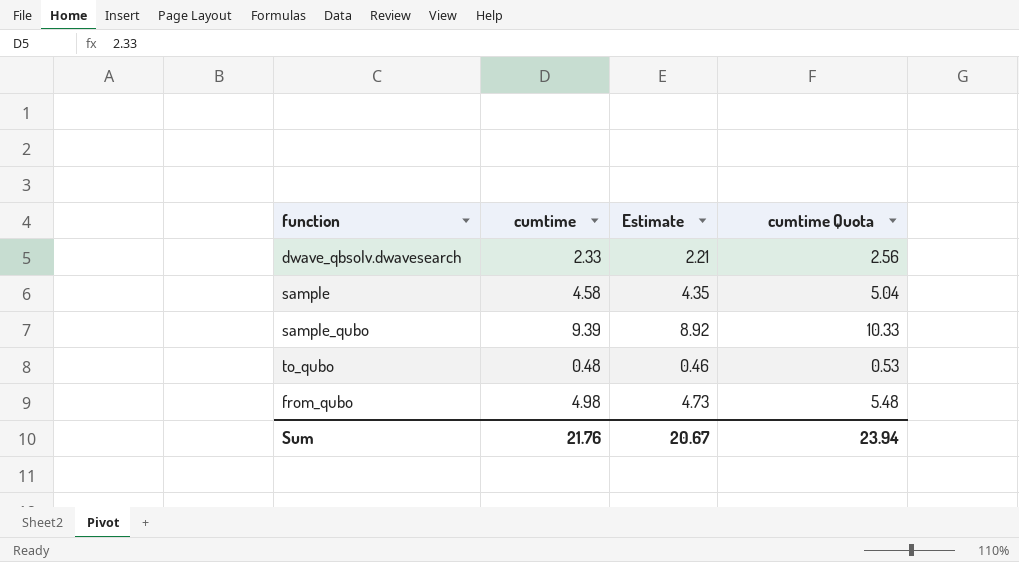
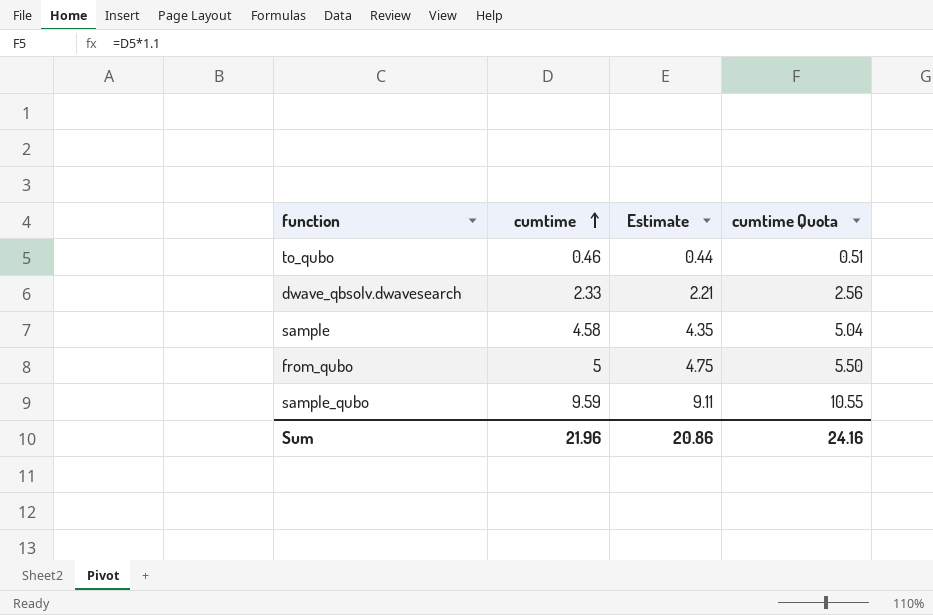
row order: none -> cumtime ascending
to_qubo | cumtime: 0.48 -> 0.46
to_qubo | Estimate: 0.46 -> 0.44
to_qubo | cumtime Quota: 0.53 -> 0.51
from_qubo | cumtime: 4.98 -> 5
from_qubo | Estimate: 4.73 -> 4.75
from_qubo | cumtime Quota: 5.48 -> 5.50
sample_qubo | cumtime: 9.39 -> 9.59
sample_qubo | Estimate: 8.92 -> 9.11
sample_qubo | cumtime Quota: 10.33 -> 10.55
Sum | cumtime: 21.76 -> 21.96
Sum | Estimate: 20.67 -> 20.86
Sum | cumtime Quota: 23.94 -> 24.16

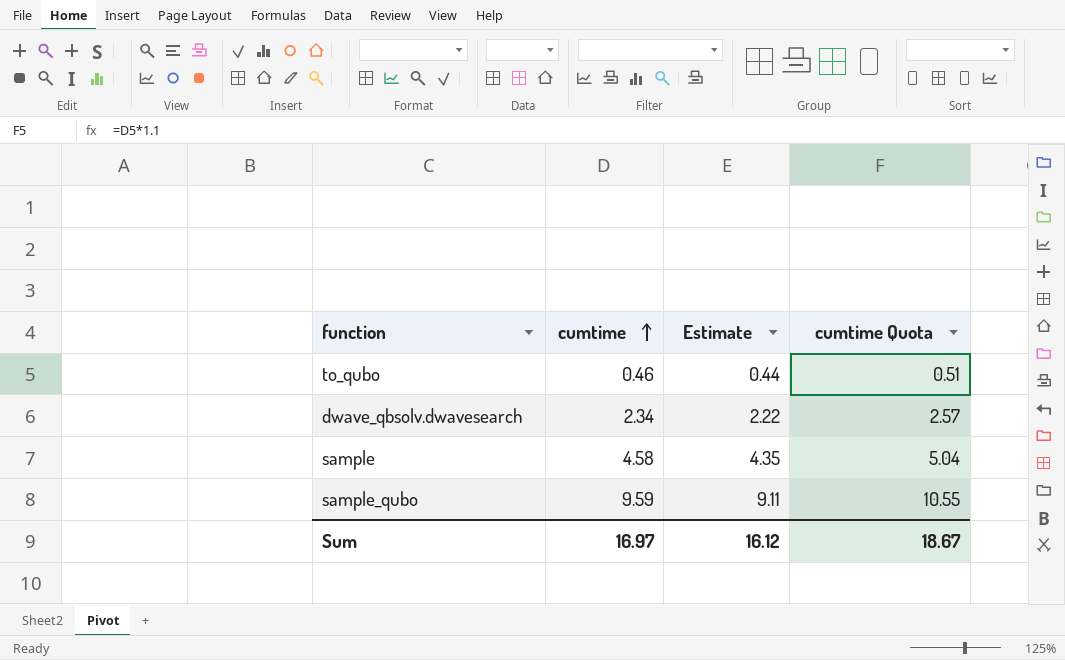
row from_qubo: 5 | 4.75 | 5.50 -> none
dwave_qbsolv.dwavesearch | cumtime: 2.33 -> 2.34
dwave_qbsolv.dwavesearch | Estimate: 2.21 -> 2.22
dwave_qbsolv.dwavesearch | cumtime Quota: 2.56 -> 2.57
Sum | cumtime: 21.96 -> 16.97
Sum | Estimate: 20.86 -> 16.12
Sum | cumtime Quota: 24.16 -> 18.67

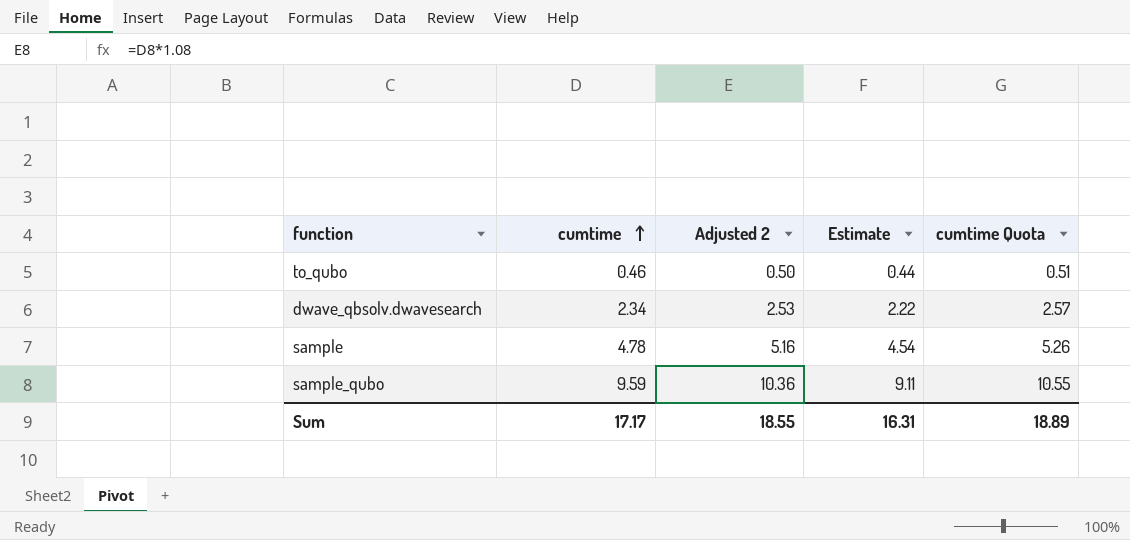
column Adjusted 2 | formula: none -> [cumtime] * 1.08
sample | cumtime: 4.58 -> 4.78
sample | Estimate: 4.35 -> 4.54
sample | cumtime Quota: 5.04 -> 5.26
Sum | cumtime: 16.97 -> 17.17
Sum | Estimate: 16.12 -> 16.31
Sum | cumtime Quota: 18.67 -> 18.89

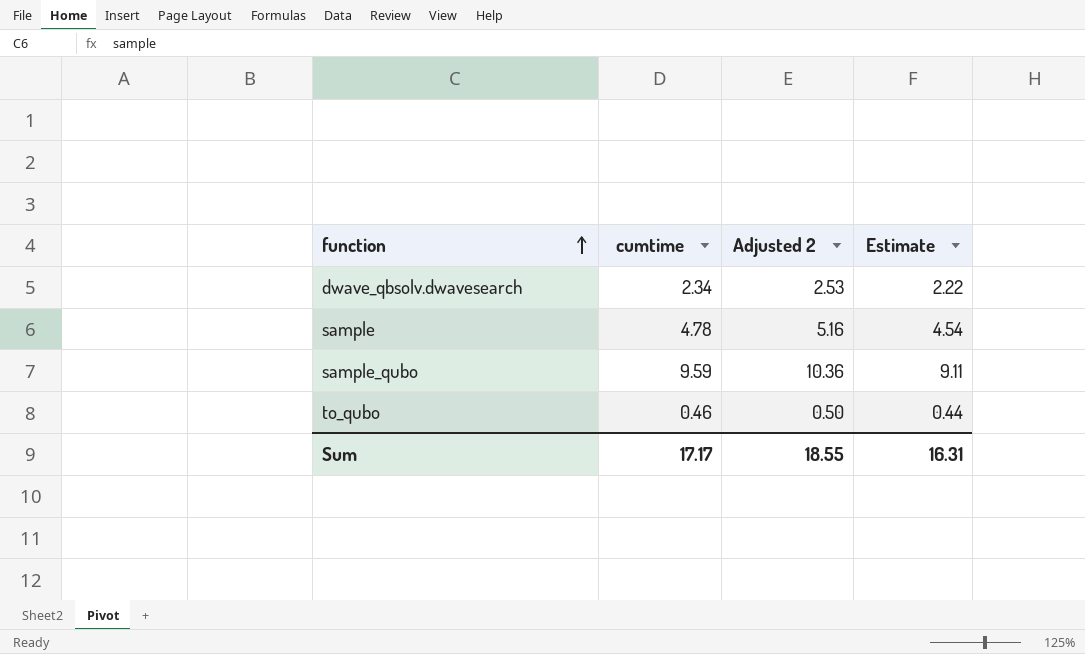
row order: cumtime ascending -> function ascending
column cumtime Quota | formula: [cumtime] * 1.1 -> none

